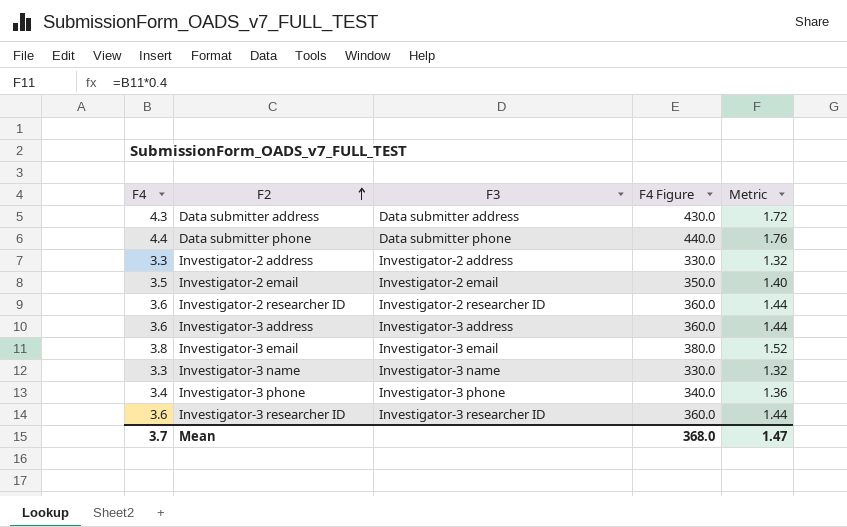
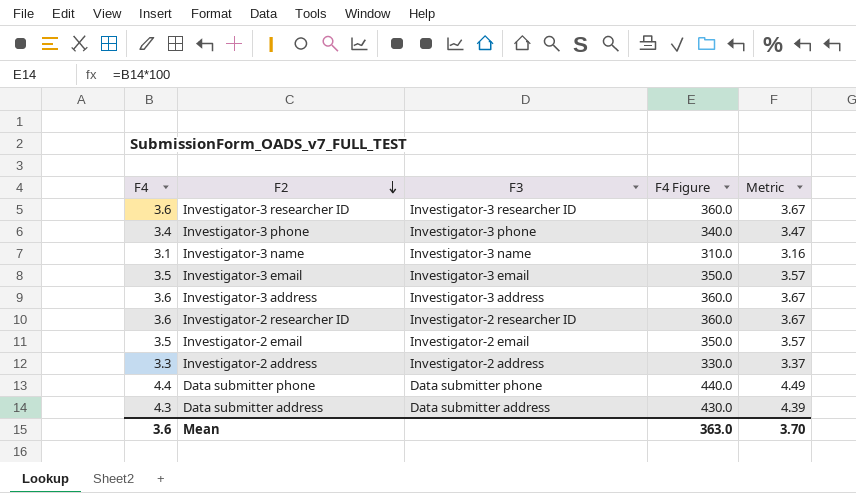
row order: F2 ascending -> F2 descending
column Metric | formula: [F4] * 0.4 -> [F4] * 1.02
Investigator-3 name | F4: 3.3 -> 3.1
Investigator-3 name | F4 Figure: 330.0 -> 310.0
Investigator-3 email | F4: 3.8 -> 3.5
Investigator-3 email | F4 Figure: 380.0 -> 350.0
Mean | F4: 3.7 -> 3.6
Mean | F4 Figure: 368.0 -> 363.0
Mean | Metric: 1.47 -> 3.70

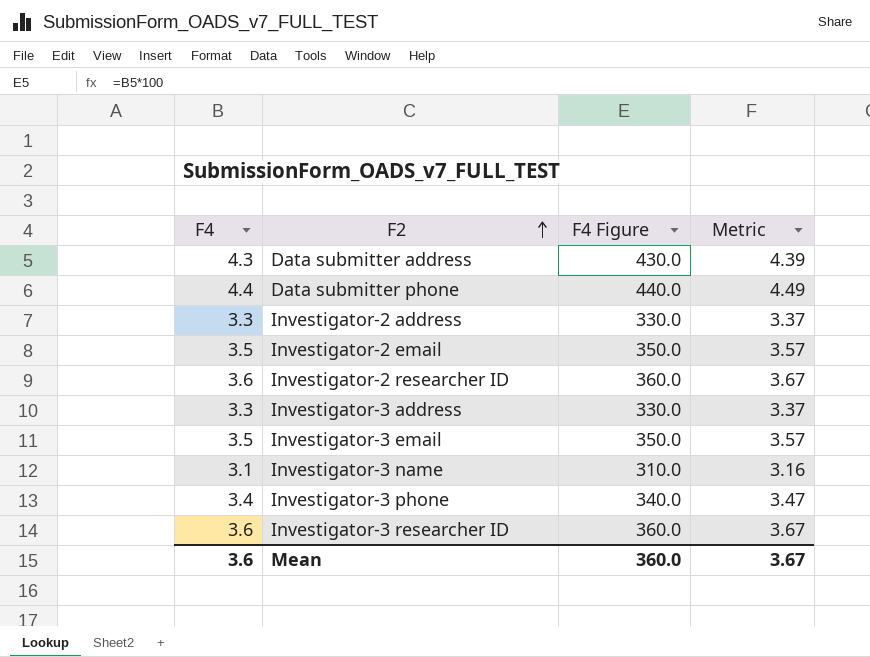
row order: F2 descending -> F2 ascending
column F3 | position: 3 -> none
Investigator-3 address | F4: 3.6 -> 3.3
Investigator-3 address | F4 Figure: 360.0 -> 330.0
Investigator-3 address | Metric: 3.67 -> 3.37
Mean | F4 Figure: 363.0 -> 360.0
Mean | Metric: 3.70 -> 3.67

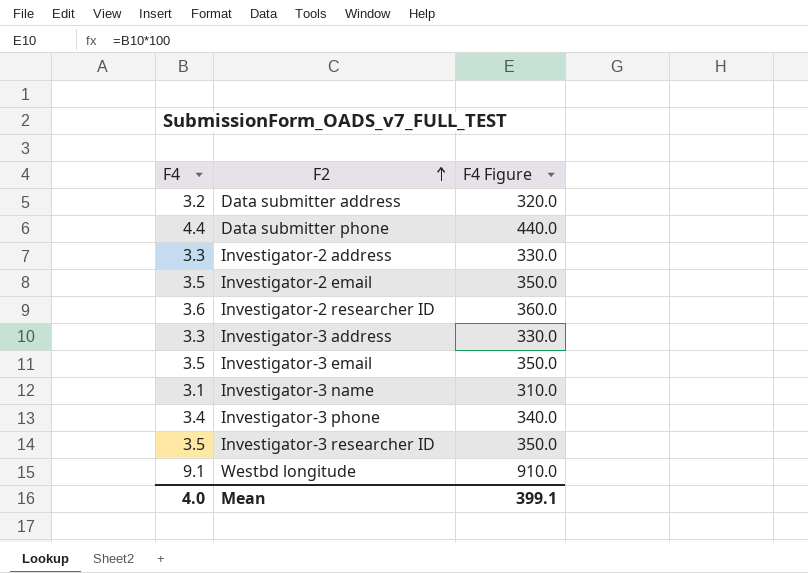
column Metric | formula: [F4] * 1.02 -> none
Data submitter address | F4: 4.3 -> 3.2
Data submitter address | F4 Figure: 430.0 -> 320.0
Investigator-3 researcher ID | F4: 3.6 -> 3.5
Investigator-3 researcher ID | F4 Figure: 360.0 -> 350.0
row Westbd longitude: none -> 9.1 | 910.0
Mean | F4: 3.6 -> 4.0
Mean | F4 Figure: 360.0 -> 399.1

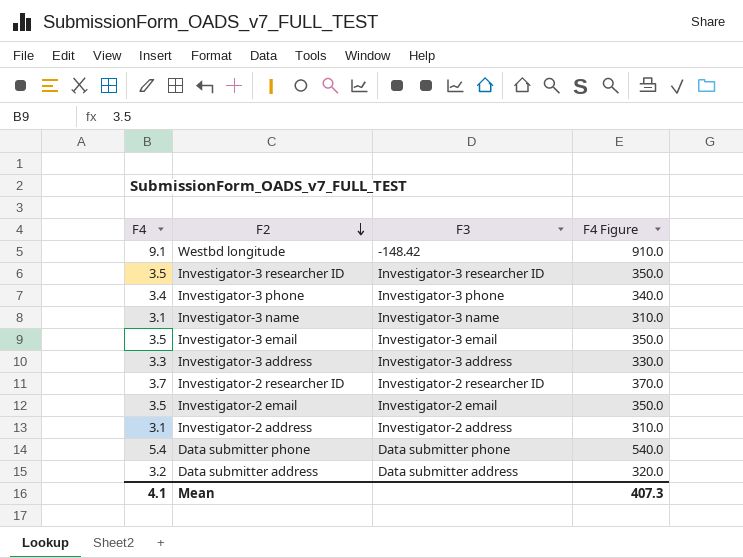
row order: F2 ascending -> F2 descending
column F3 | position: none -> 3
Investigator-2 researcher ID | F4: 3.6 -> 3.7
Investigator-2 researcher ID | F4 Figure: 360.0 -> 370.0
Investigator-2 address | F4: 3.3 -> 3.1
Investigator-2 address | F4 Figure: 330.0 -> 310.0
Data submitter phone | F4: 4.4 -> 5.4
Data submitter phone | F4 Figure: 440.0 -> 540.0
Mean | F4: 4.0 -> 4.1
Mean | F4 Figure: 399.1 -> 407.3

